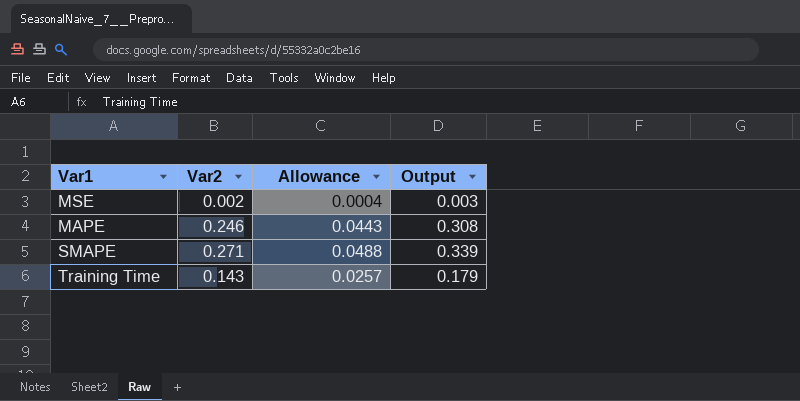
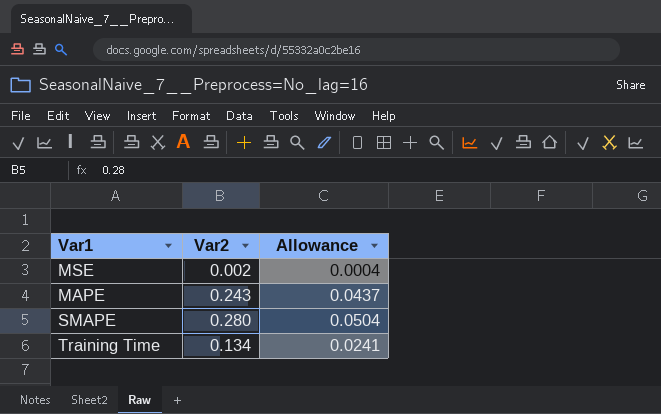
column Output | formula: [Var2] * 1.25 -> none
MAPE | Var2: 0.246 -> 0.243
MAPE | Allowance: 0.0443 -> 0.0437
SMAPE | Var2: 0.271 -> 0.280
SMAPE | Allowance: 0.0488 -> 0.0504
Training Time | Var2: 0.143 -> 0.134
Training Time | Allowance: 0.0257 -> 0.0241

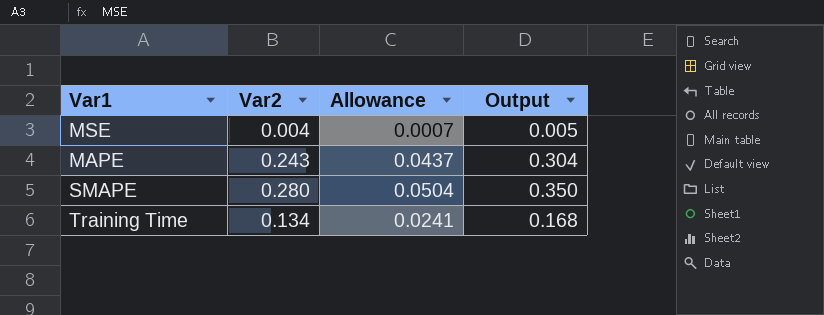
column Output | formula: none -> [Var2] * 1.25
MSE | Var2: 0.002 -> 0.004
MSE | Allowance: 0.0004 -> 0.0007

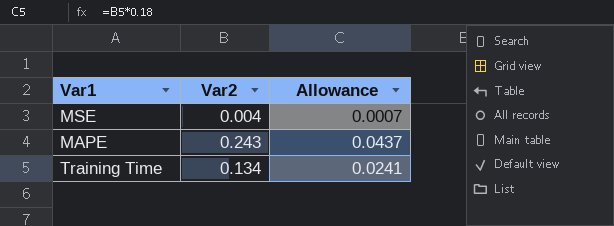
column Output | formula: [Var2] * 1.25 -> none
row SMAPE: 0.280 | 0.0504 | 0.350 -> none

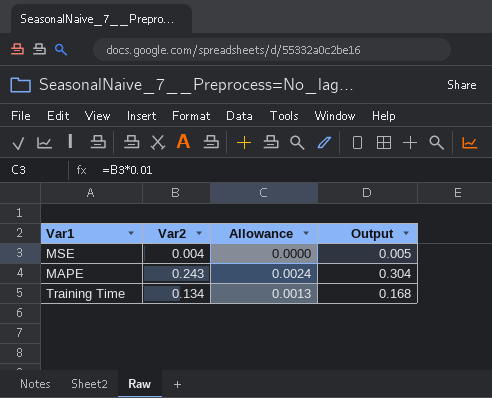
column Allowance | formula: [Var2] * 0.18 -> [Var2] * 0.01
column Output | formula: none -> [Var2] * 1.25

